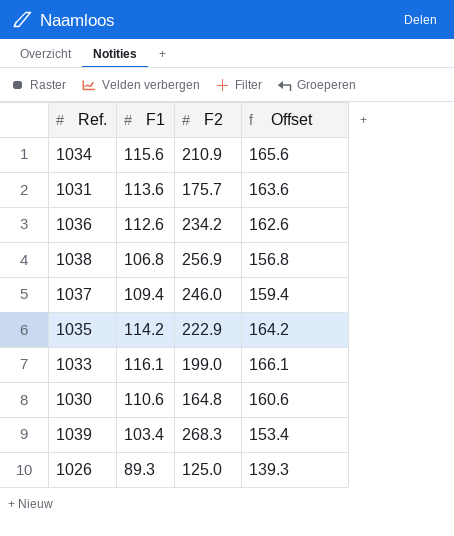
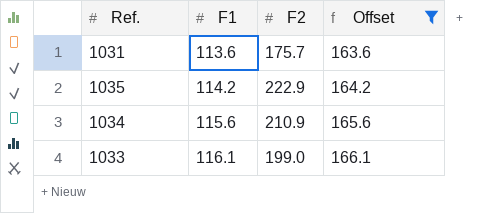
filter: none -> Offset >= 163.6
row order: none -> F1 ascending

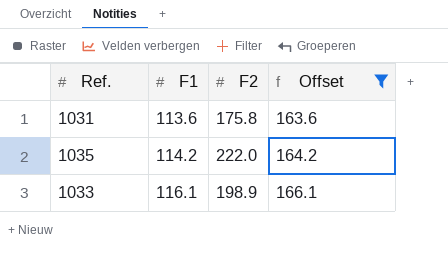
row 1034: 115.6 | 210.9 | 165.6 -> none
1031 | F2: 175.7 -> 175.8
1035 | F2: 222.9 -> 222.0
1033 | F2: 199.0 -> 198.9

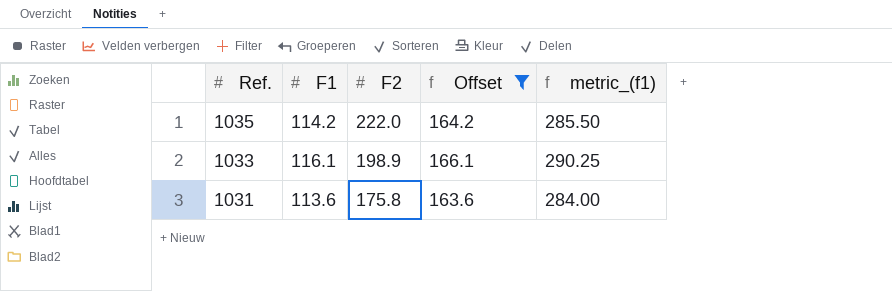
row order: F1 ascending -> Ref. descending
column metric_(f1) | formula: none -> [F1] * 2.5

